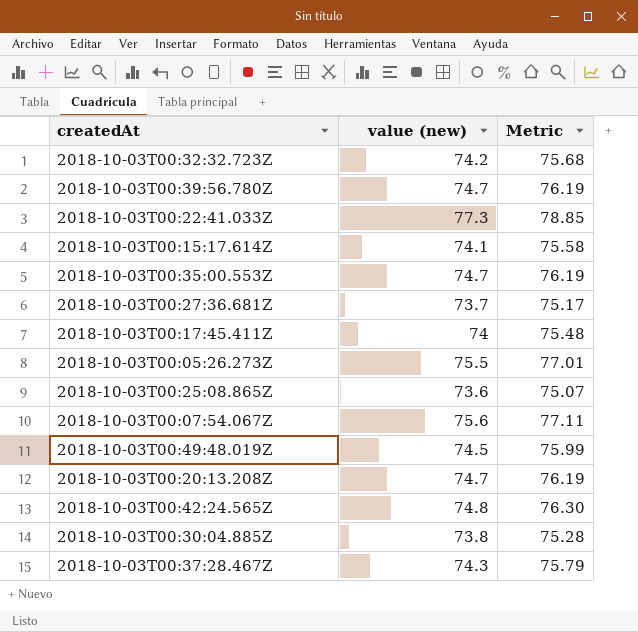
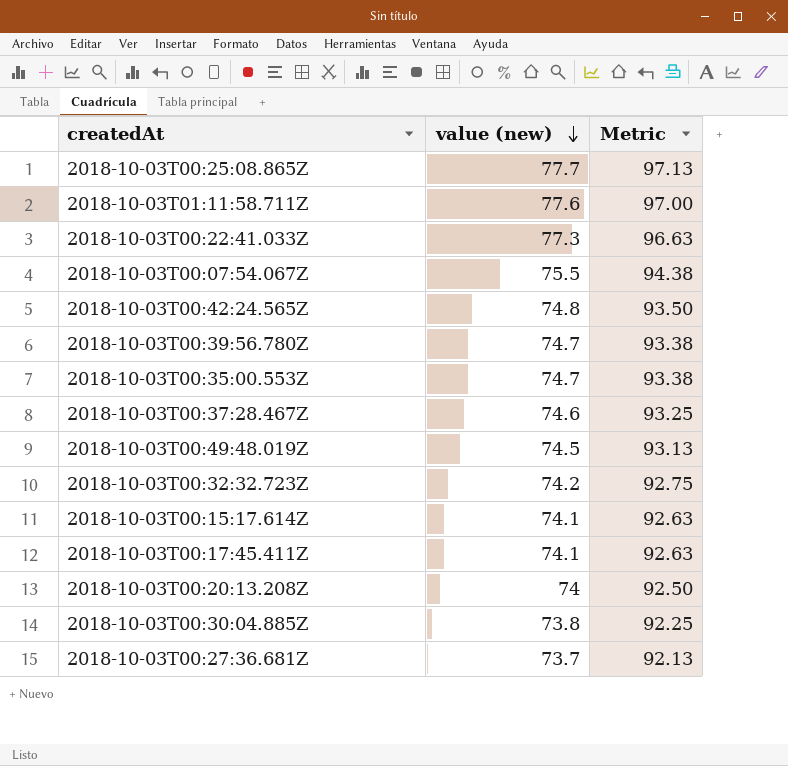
row order: none -> value (new) descending
column Metric | formula: [value (new)] * 1.02 -> [value (new)] * 1.25
row 2018-10-03T00:05:26.273Z: 75.5 | 77.01 -> none
2018-10-03T00:25:08.865Z | value (new): 73.6 -> 77.7
row 2018-10-03T01:11:58.711Z: none -> 77.6 | 97.00
2018-10-03T00:07:54.067Z | value (new): 75.6 -> 75.5
2018-10-03T00:37:28.467Z | value (new): 74.3 -> 74.6
2018-10-03T00:17:45.411Z | value (new): 74 -> 74.1
2018-10-03T00:20:13.208Z | value (new): 74.7 -> 74

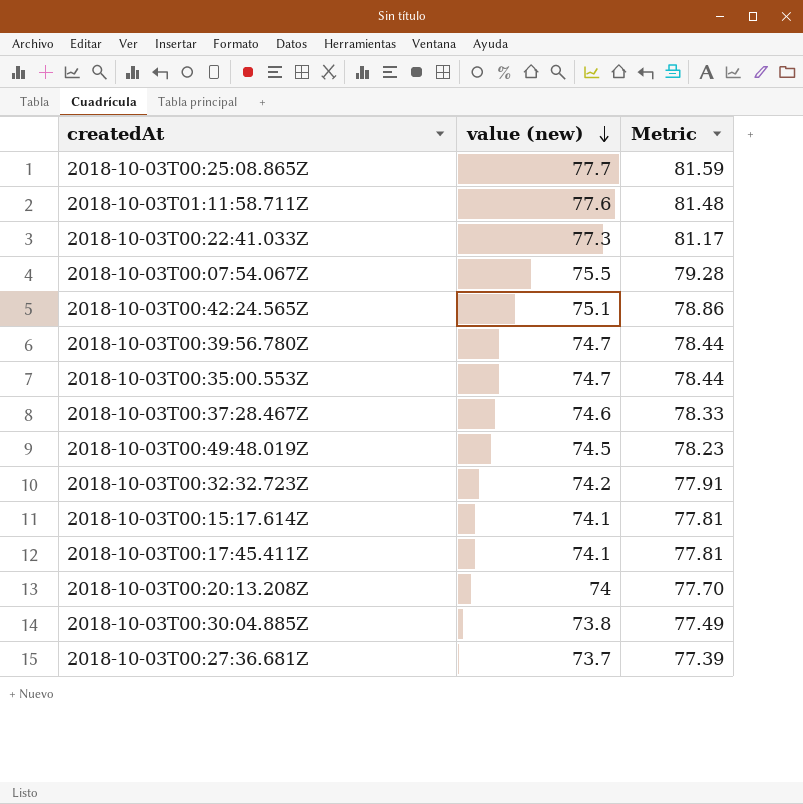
column Metric | formula: [value (new)] * 1.25 -> [value (new)] * 1.05
2018-10-03T00:42:24.565Z | value (new): 74.8 -> 75.1

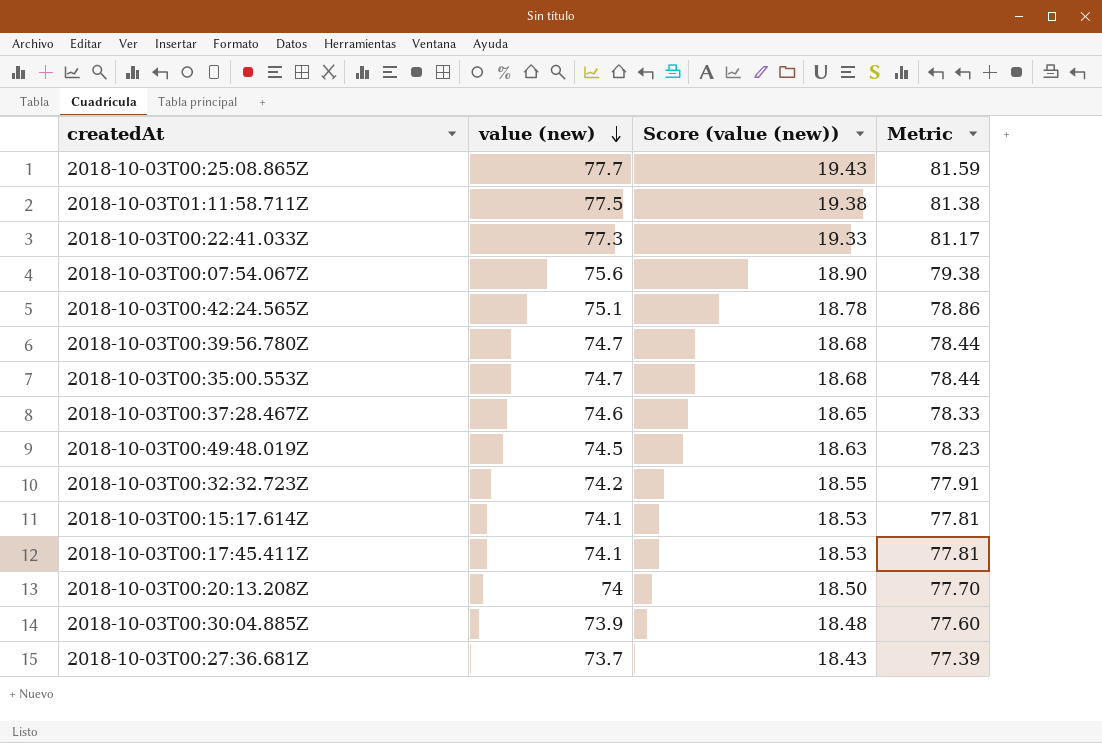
column Score (value (new)) | formula: none -> [value (new)] * 0.25
2018-10-03T01:11:58.711Z | value (new): 77.6 -> 77.5
2018-10-03T01:11:58.711Z | Metric: 81.48 -> 81.38
2018-10-03T00:07:54.067Z | value (new): 75.5 -> 75.6
2018-10-03T00:07:54.067Z | Metric: 79.28 -> 79.38
2018-10-03T00:30:04.885Z | value (new): 73.8 -> 73.9
2018-10-03T00:30:04.885Z | Metric: 77.49 -> 77.60

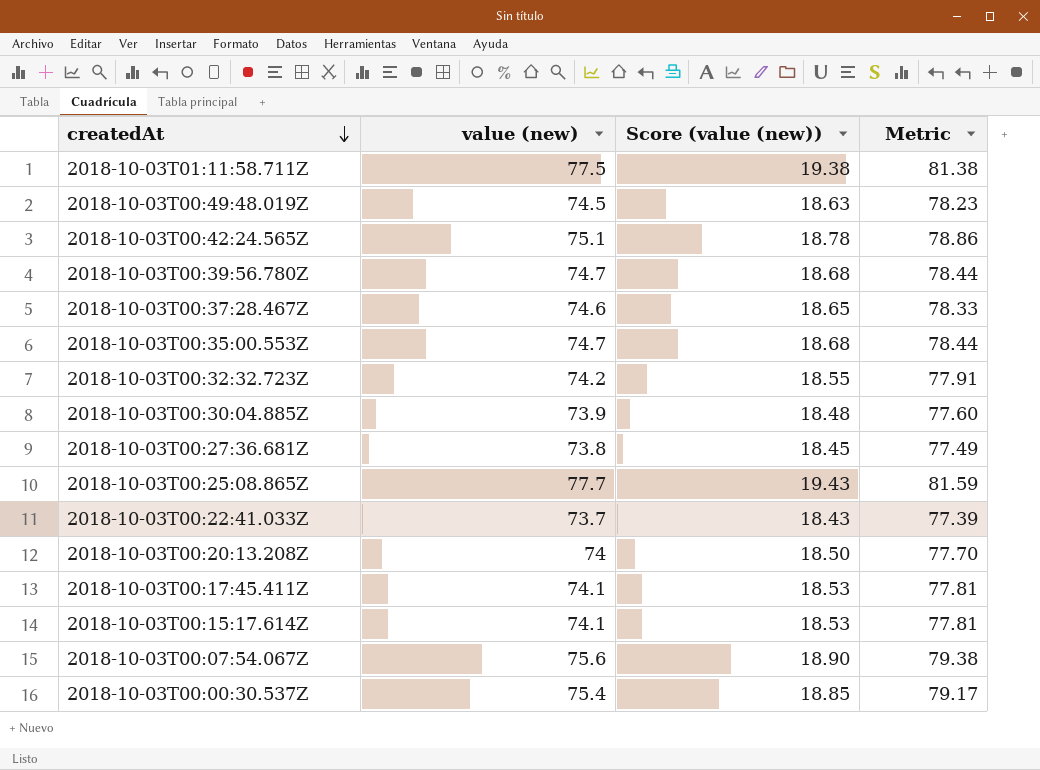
row order: value (new) descending -> createdAt descending
2018-10-03T00:27:36.681Z | value (new): 73.7 -> 73.8
2018-10-03T00:27:36.681Z | Score (value (new)): 18.43 -> 18.45
2018-10-03T00:27:36.681Z | Metric: 77.39 -> 77.49
2018-10-03T00:22:41.033Z | value (new): 77.3 -> 73.7
2018-10-03T00:22:41.033Z | Score (value (new)): 19.33 -> 18.43
2018-10-03T00:22:41.033Z | Metric: 81.17 -> 77.39
row 2018-10-03T00:00:30.537Z: none -> 75.4 | 18.85 | 79.17

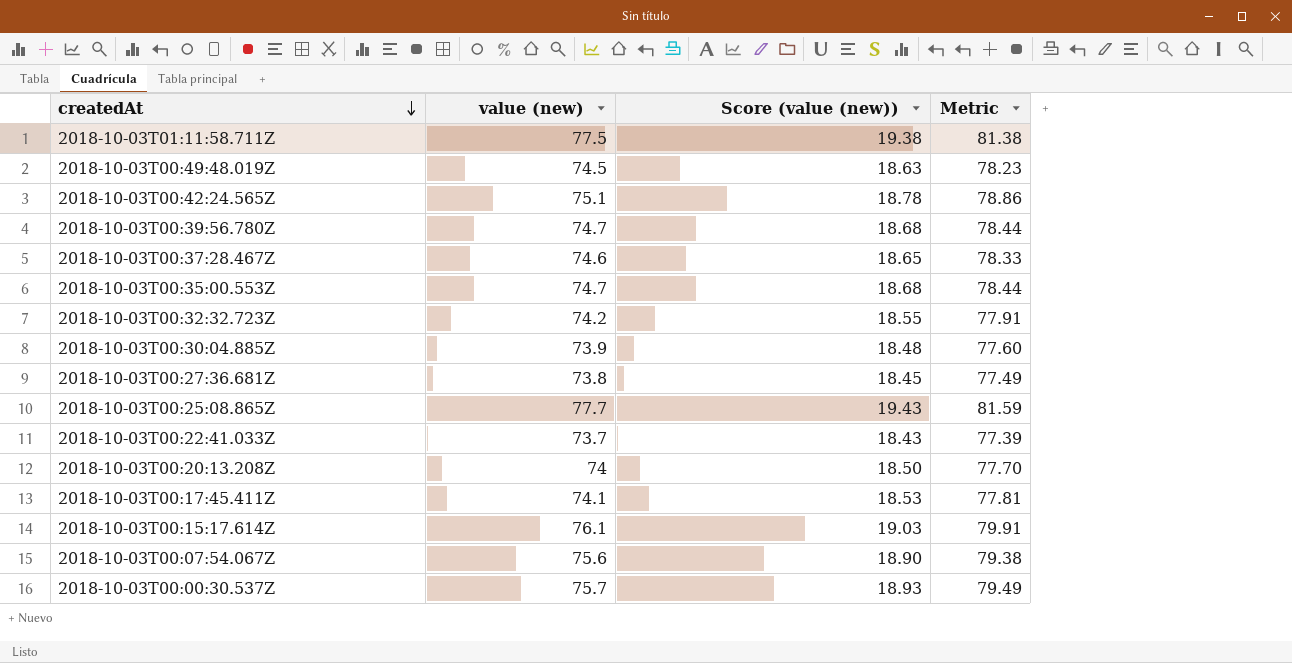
2018-10-03T00:15:17.614Z | value (new): 74.1 -> 76.1
2018-10-03T00:15:17.614Z | Score (value (new)): 18.53 -> 19.03
2018-10-03T00:15:17.614Z | Metric: 77.81 -> 79.91
2018-10-03T00:00:30.537Z | value (new): 75.4 -> 75.7
2018-10-03T00:00:30.537Z | Score (value (new)): 18.85 -> 18.93
2018-10-03T00:00:30.537Z | Metric: 79.17 -> 79.49

